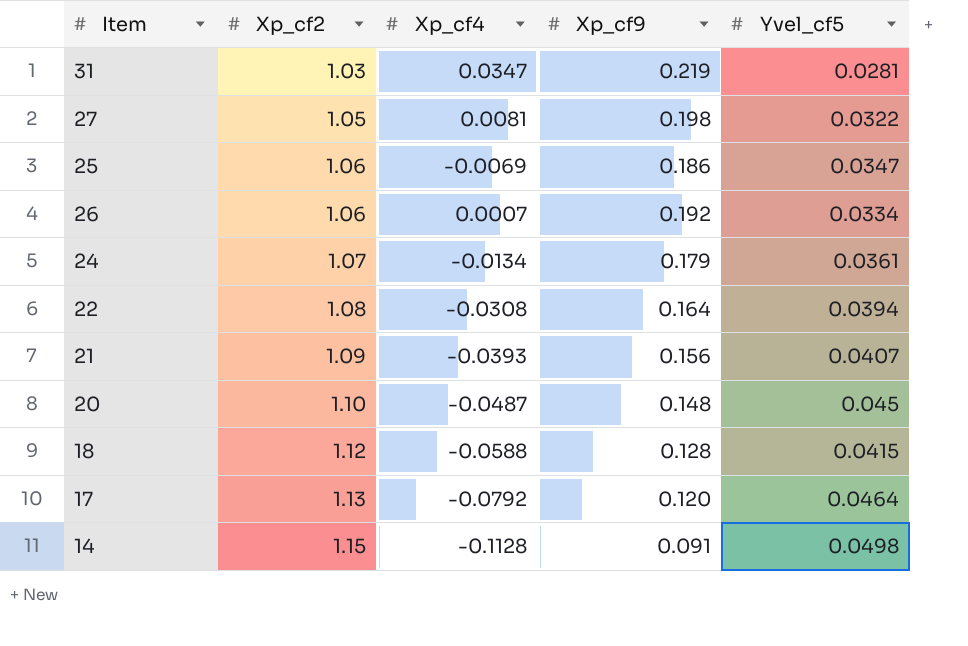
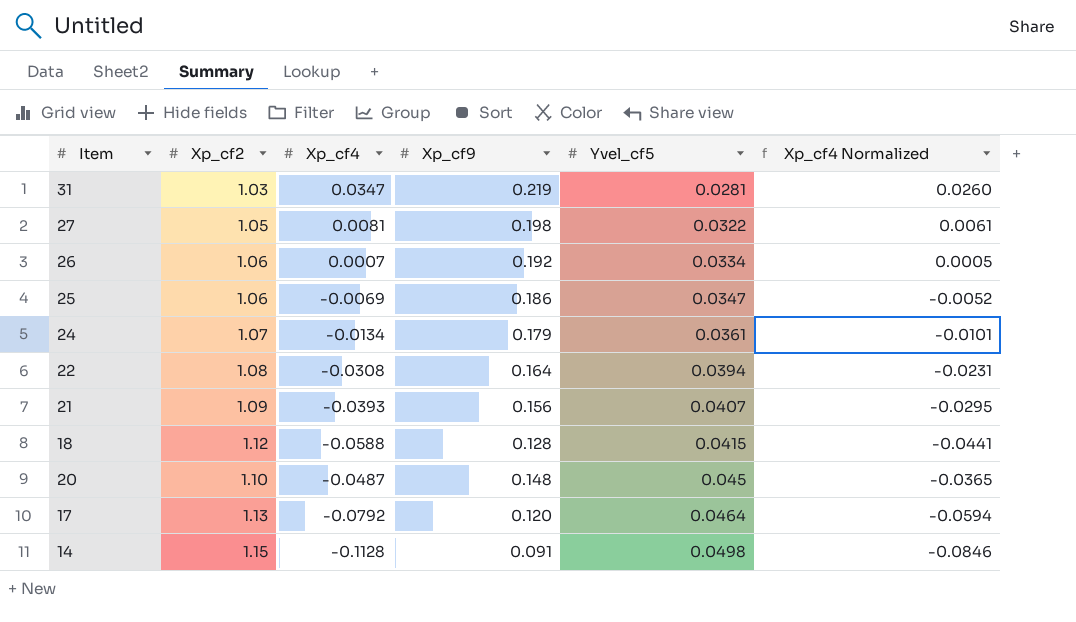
row order: Xp_cf2 ascending -> Yvel_cf5 ascending
column Xp_cf4 Normalized | formula: none -> [Xp_cf4] * 0.75

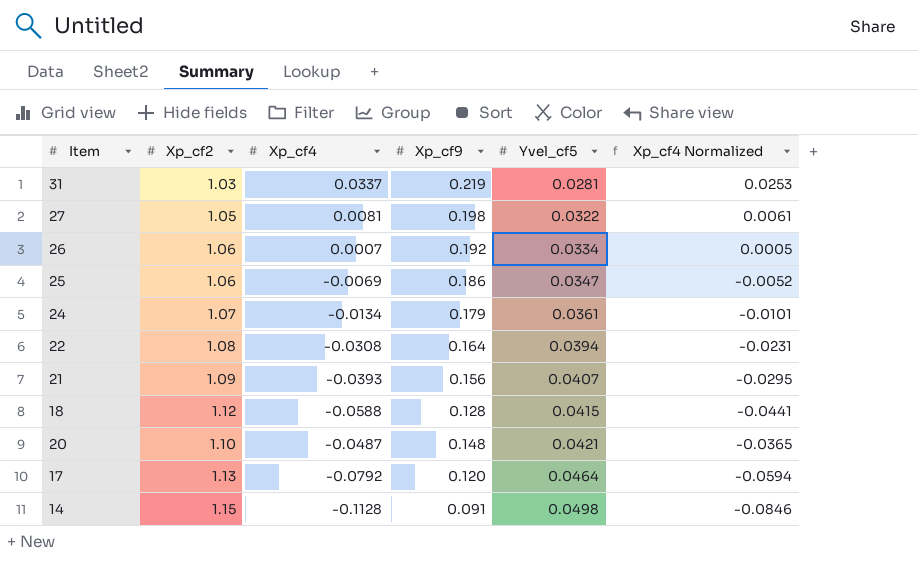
31 | Xp_cf4: 0.0347 -> 0.0337
31 | Xp_cf4 Normalized: 0.0260 -> 0.0253
20 | Yvel_cf5: 0.045 -> 0.0421

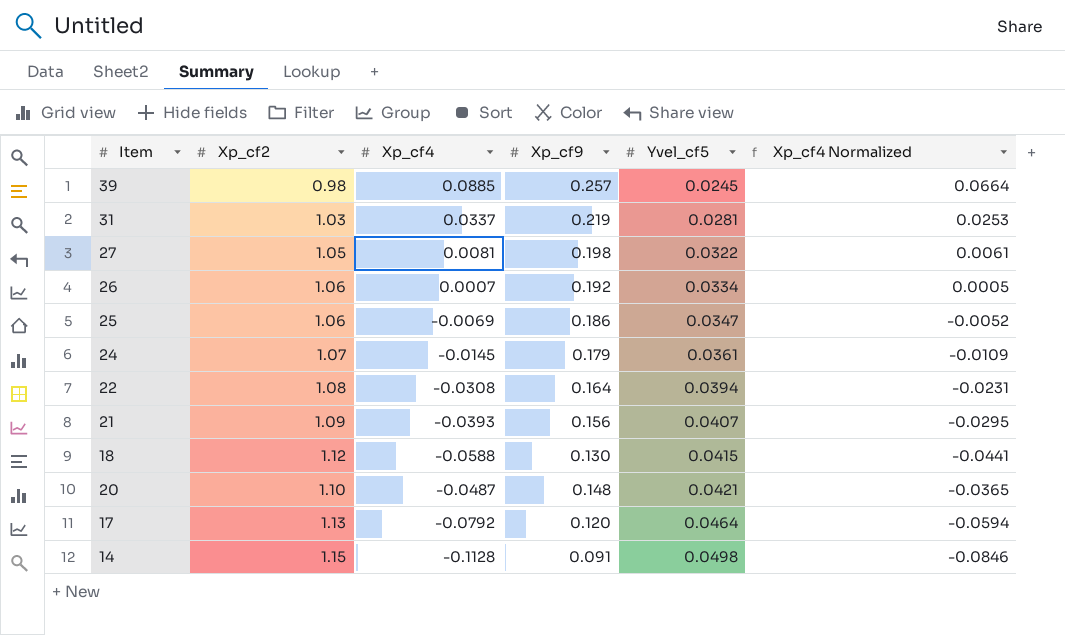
row 39: none -> 0.98 | 0.0885 | 0.257 | 0.0245 | 0.0664
24 | Xp_cf4: -0.0134 -> -0.0145
24 | Xp_cf4 Normalized: -0.0101 -> -0.0109
18 | Xp_cf9: 0.128 -> 0.130

